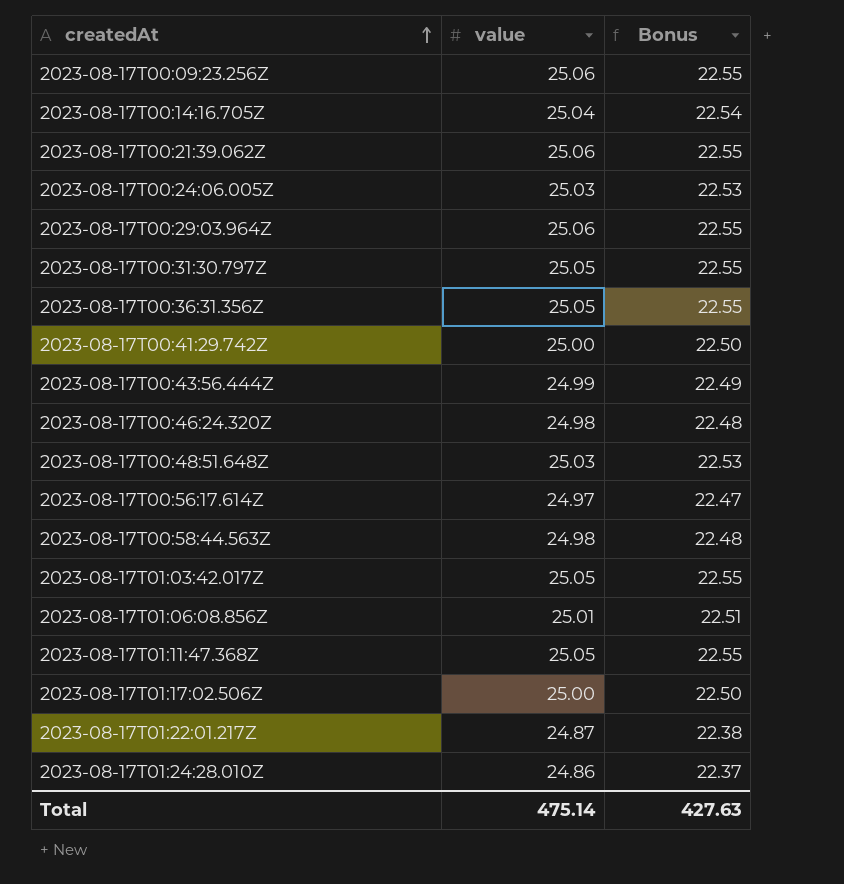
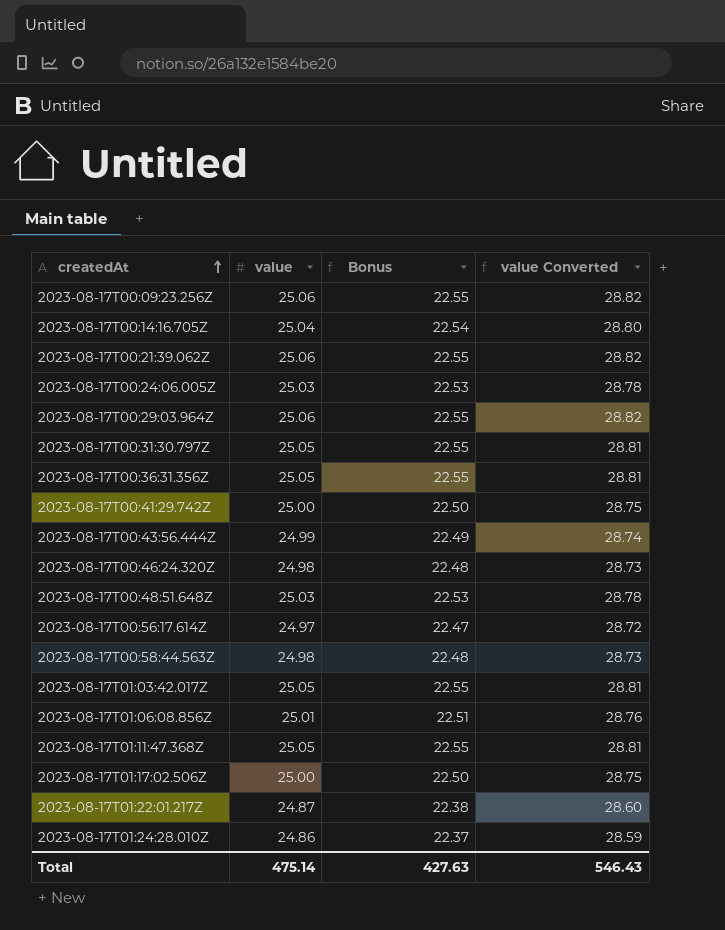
column value Converted | formula: none -> [value] * 1.15

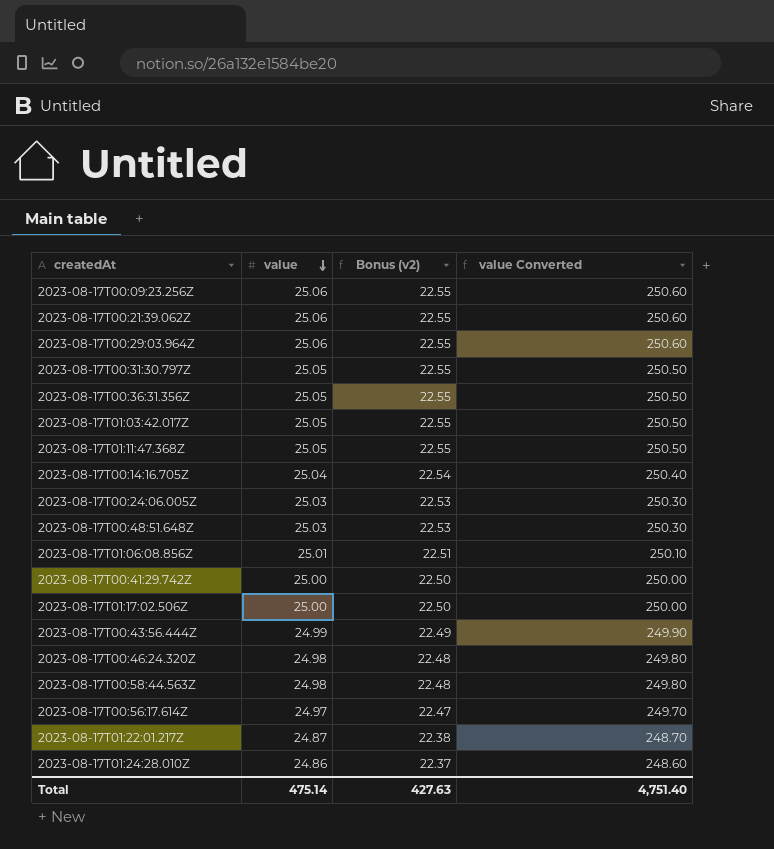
row order: createdAt ascending -> value descending
column name: Bonus -> Bonus (v2)
column value Converted | formula: [value] * 1.15 -> [value] * 10
Total | value Converted: 546.43 -> 4,751.40

